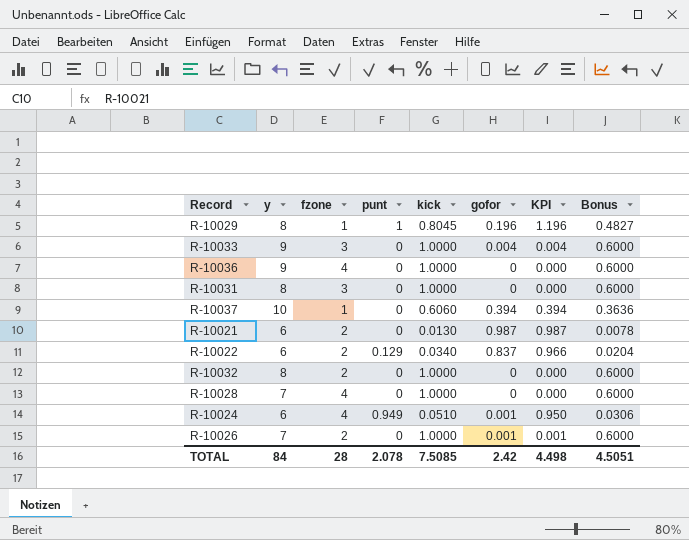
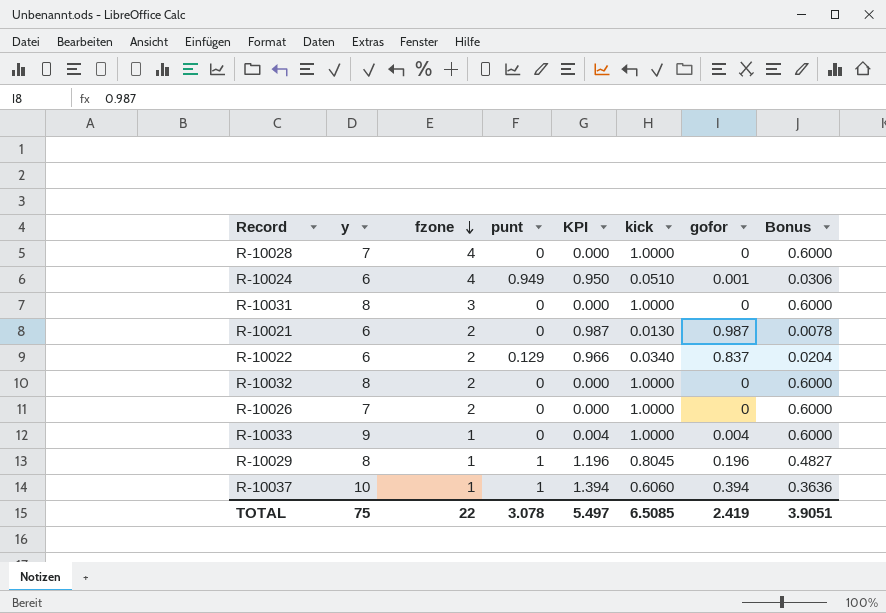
row order: none -> fzone descending
column KPI | position: 7 -> 5
row R-10036: 9 | 4 | 0 | 1.0000 | 0 | 0.000 | 0.6000 -> none
R-10026 | KPI: 0.001 -> 0.000
R-10026 | gofor: 0.001 -> 0
R-10033 | fzone: 3 -> 1
R-10037 | punt: 0 -> 1
R-10037 | KPI: 0.394 -> 1.394
TOTAL | y: 84 -> 75
TOTAL | fzone: 28 -> 22
TOTAL | punt: 2.078 -> 3.078
TOTAL | KPI: 4.498 -> 5.497
TOTAL | kick: 7.5085 -> 6.5085
TOTAL | gofor: 2.42 -> 2.419
TOTAL | Bonus: 4.5051 -> 3.9051

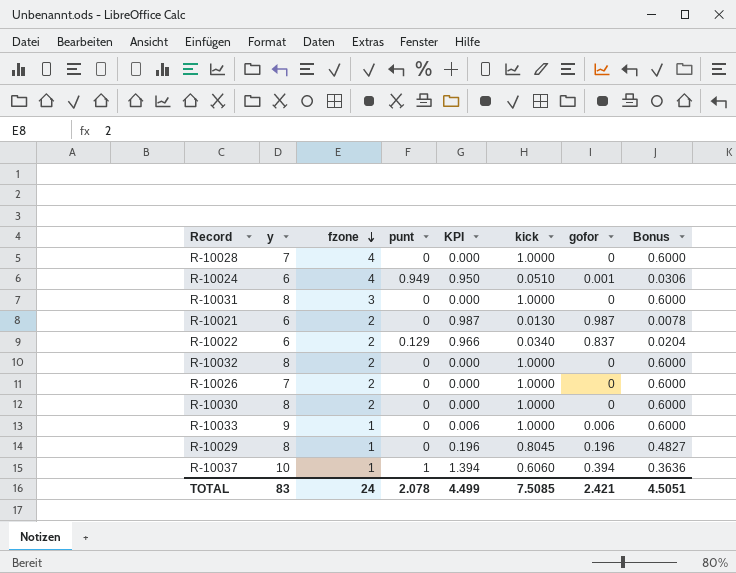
row R-10030: none -> 8 | 2 | 0 | 0.000 | 1.0000 | 0 | 0.6000
R-10033 | KPI: 0.004 -> 0.006
R-10033 | gofor: 0.004 -> 0.006
R-10029 | punt: 1 -> 0
R-10029 | KPI: 1.196 -> 0.196
TOTAL | y: 75 -> 83
TOTAL | fzone: 22 -> 24
TOTAL | punt: 3.078 -> 2.078
TOTAL | KPI: 5.497 -> 4.499
TOTAL | kick: 6.5085 -> 7.5085
TOTAL | gofor: 2.419 -> 2.421
TOTAL | Bonus: 3.9051 -> 4.5051

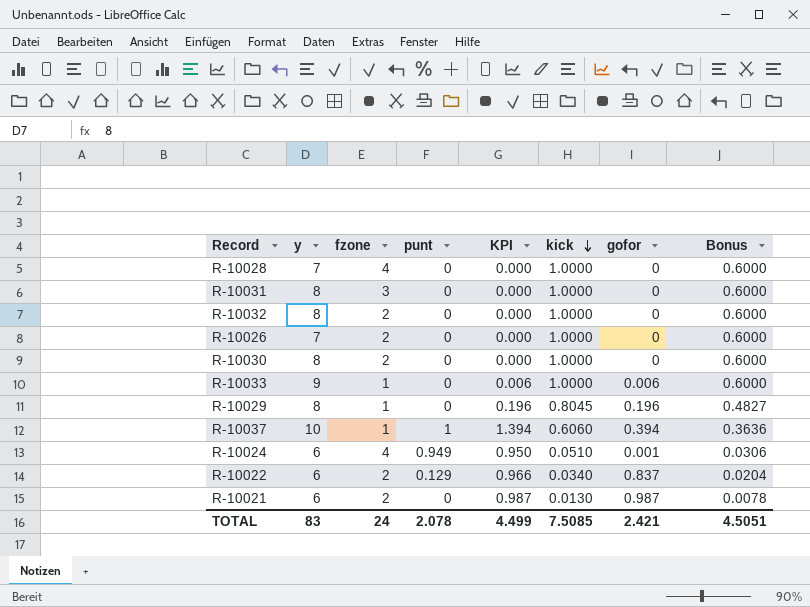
row order: fzone descending -> kick descending

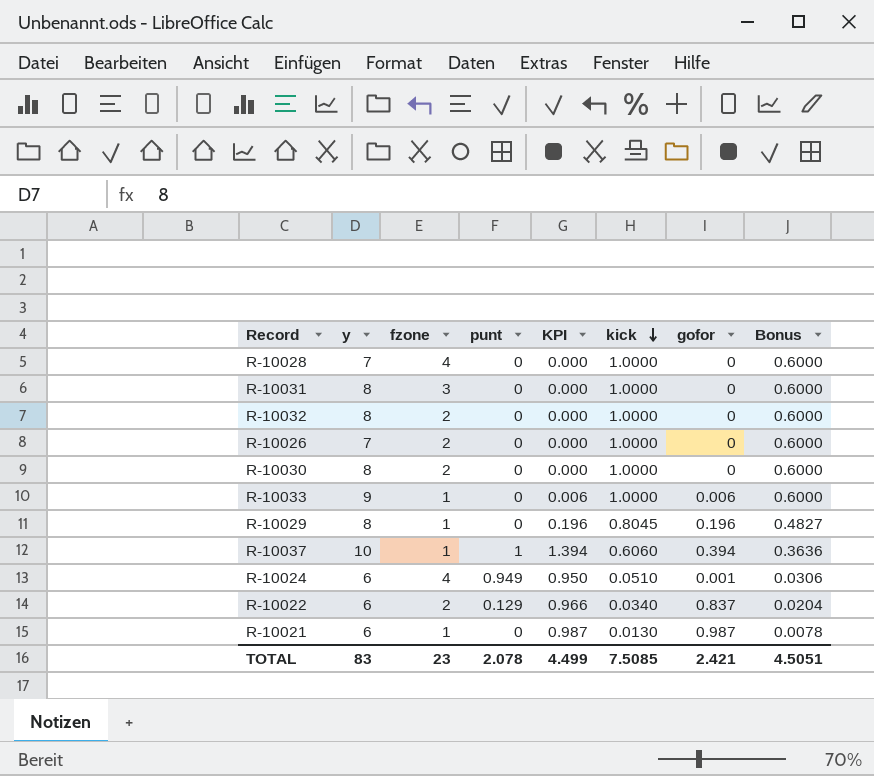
R-10021 | fzone: 2 -> 1
TOTAL | fzone: 24 -> 23

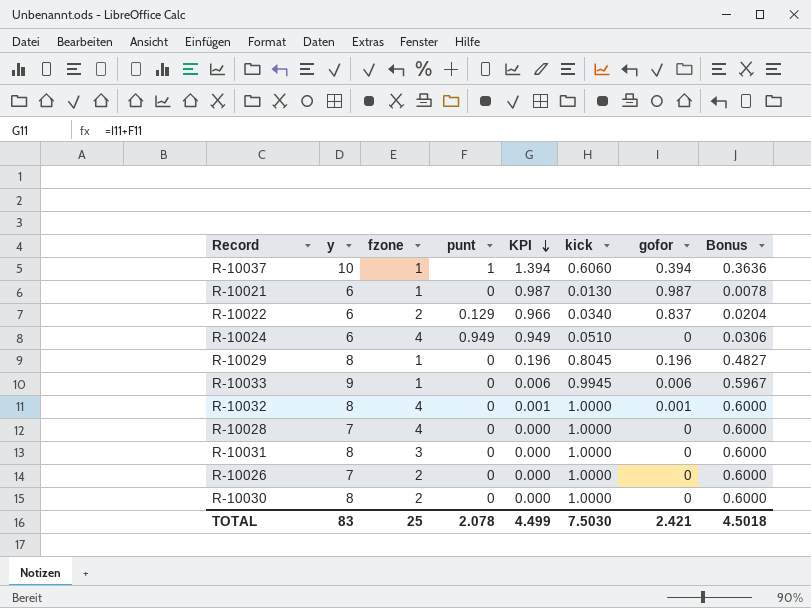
row order: kick descending -> KPI descending
R-10024 | KPI: 0.950 -> 0.949
R-10024 | gofor: 0.001 -> 0
R-10033 | kick: 1.0000 -> 0.9945
R-10033 | Bonus: 0.6000 -> 0.5967
R-10032 | fzone: 2 -> 4
R-10032 | KPI: 0.000 -> 0.001
R-10032 | gofor: 0 -> 0.001
TOTAL | fzone: 23 -> 25
TOTAL | kick: 7.5085 -> 7.5030
TOTAL | Bonus: 4.5051 -> 4.5018

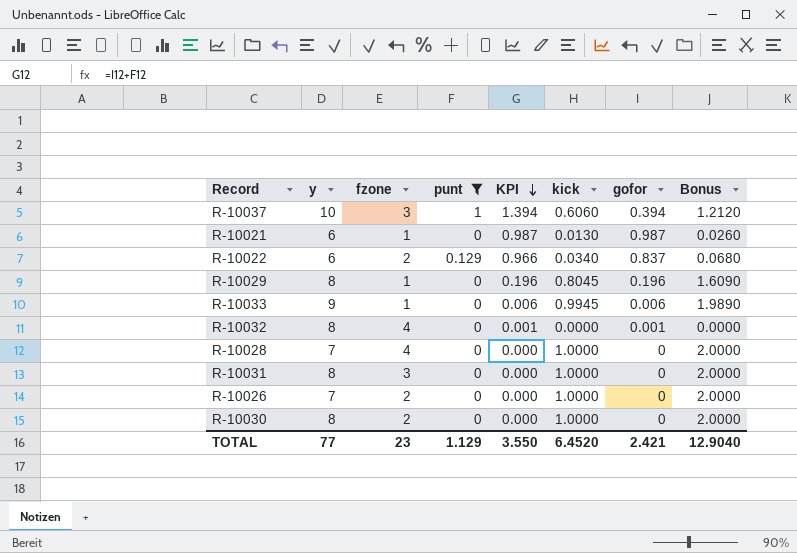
filter: none -> punt != 0.949
column Bonus | formula: [kick] * 0.6 -> [kick] * 2
R-10037 | fzone: 1 -> 3
R-10032 | kick: 1.0000 -> 0.0000
TOTAL | y: 83 -> 77
TOTAL | fzone: 25 -> 23
TOTAL | punt: 2.078 -> 1.129
TOTAL | KPI: 4.499 -> 3.550
TOTAL | kick: 7.5030 -> 6.4520
TOTAL | Bonus: 4.5018 -> 12.9040

